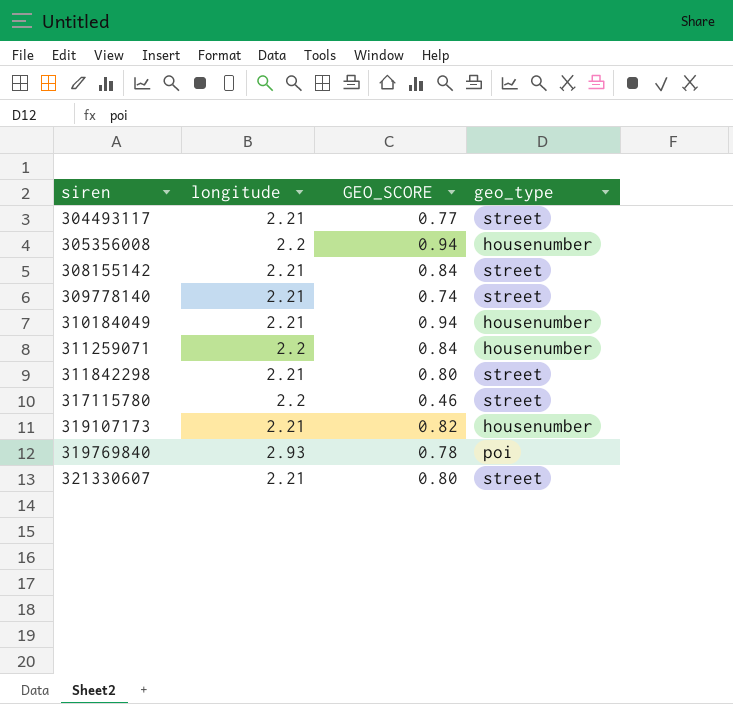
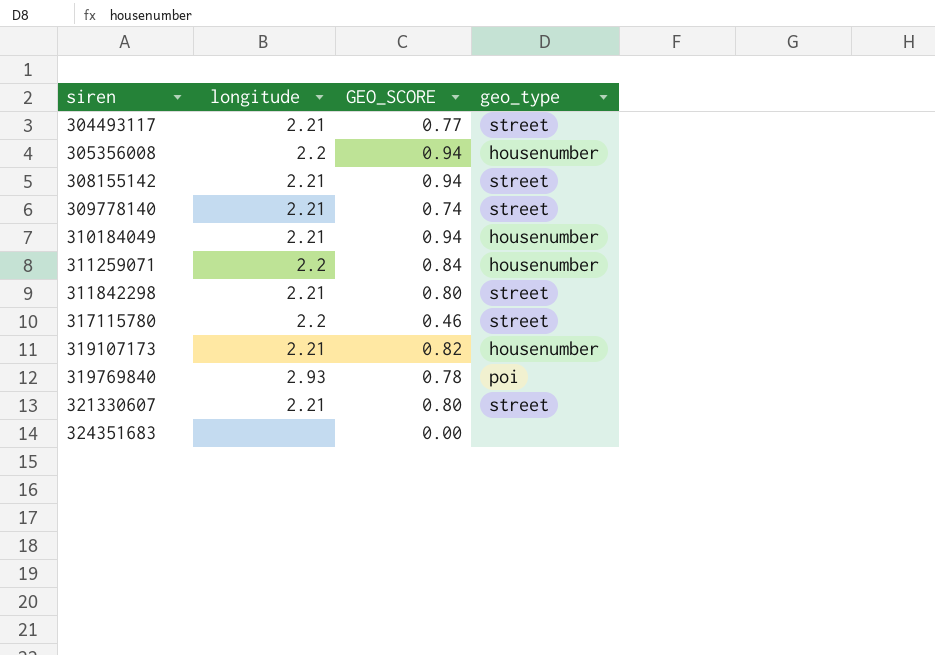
308155142 | GEO_SCORE: 0.84 -> 0.94
row 324351683: none -> none | 0.00 | none

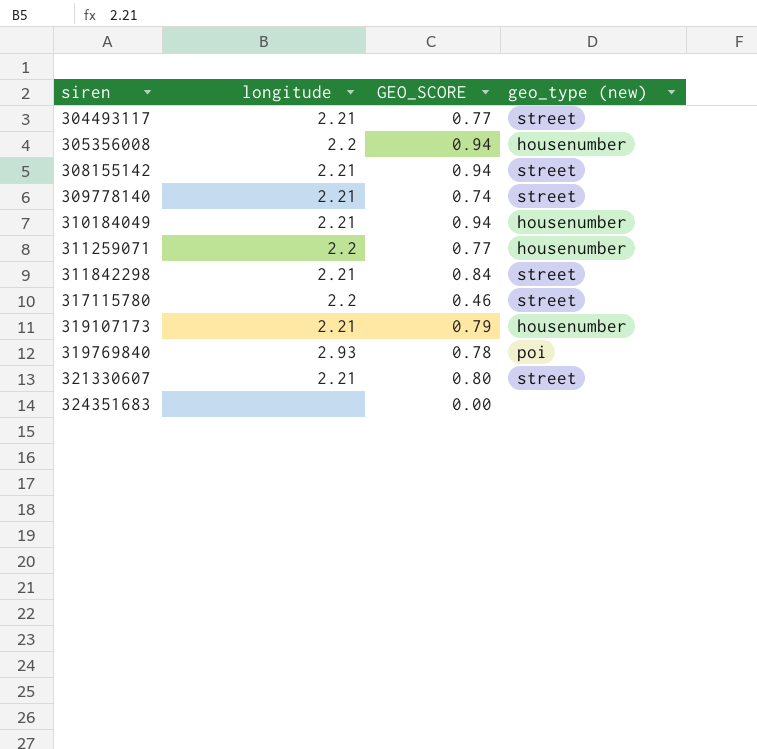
column name: geo_type -> geo_type (new)
311259071 | GEO_SCORE: 0.84 -> 0.77
311842298 | GEO_SCORE: 0.80 -> 0.84
319107173 | GEO_SCORE: 0.82 -> 0.79

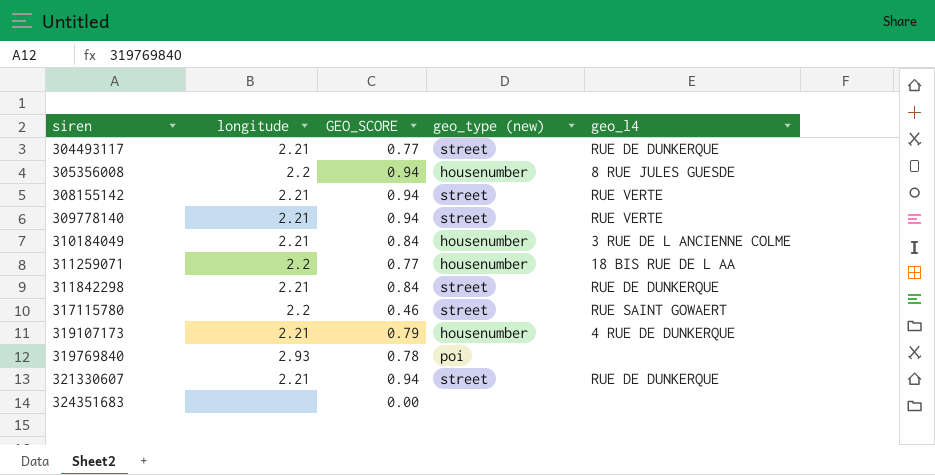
column geo_l4 | position: none -> 5
309778140 | GEO_SCORE: 0.74 -> 0.94
310184049 | GEO_SCORE: 0.94 -> 0.84
321330607 | GEO_SCORE: 0.80 -> 0.94

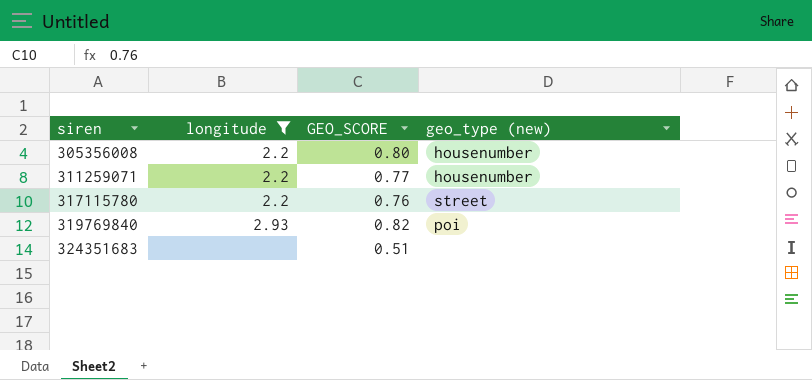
filter: none -> longitude != 2.21
column geo_l4 | position: 5 -> none
305356008 | GEO_SCORE: 0.94 -> 0.80
317115780 | GEO_SCORE: 0.46 -> 0.76
319769840 | GEO_SCORE: 0.78 -> 0.82
324351683 | GEO_SCORE: 0.00 -> 0.51

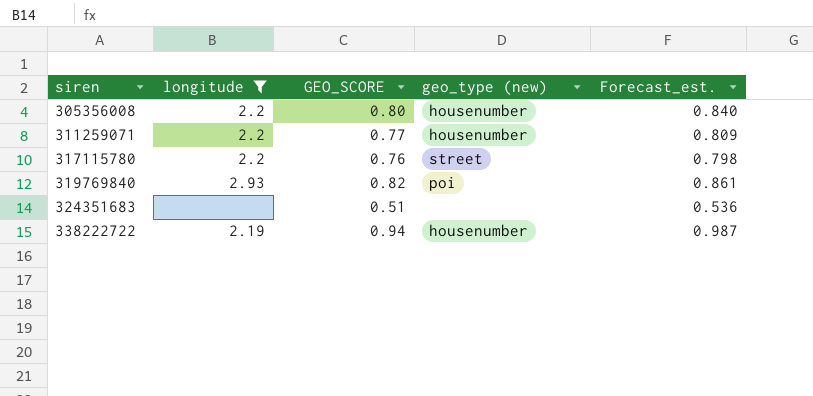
column Forecast_est. | formula: none -> [GEO_SCORE] * 1.05
row 338222722: none -> 2.19 | 0.94 | housenumber | 0.987

